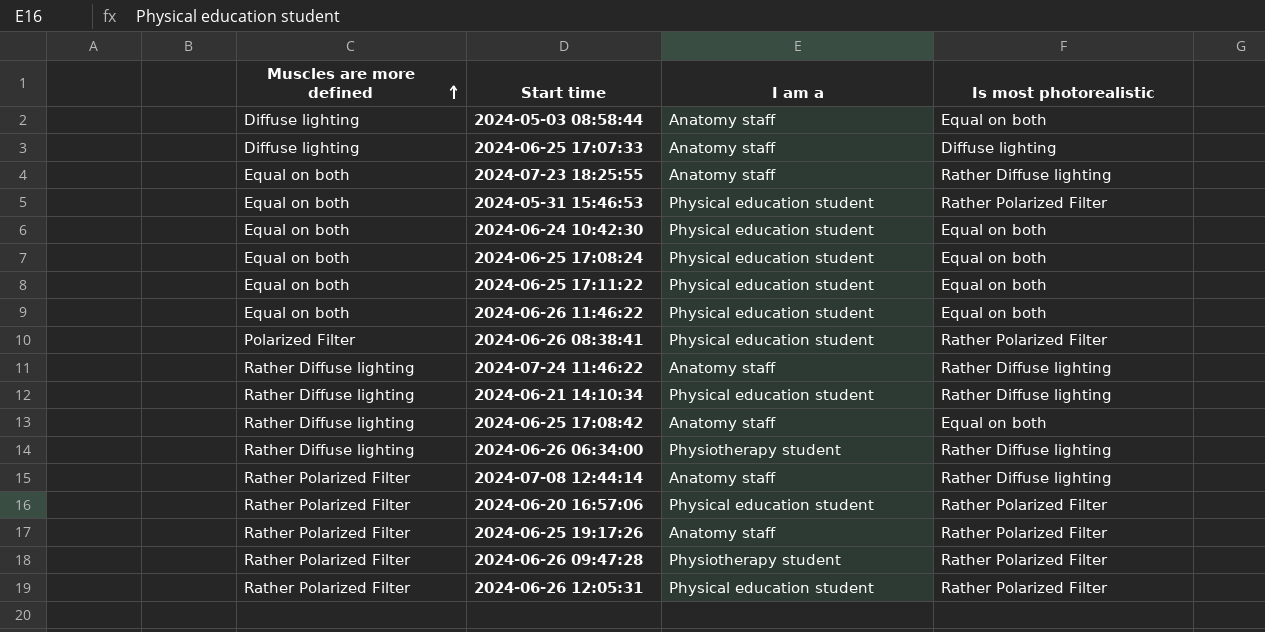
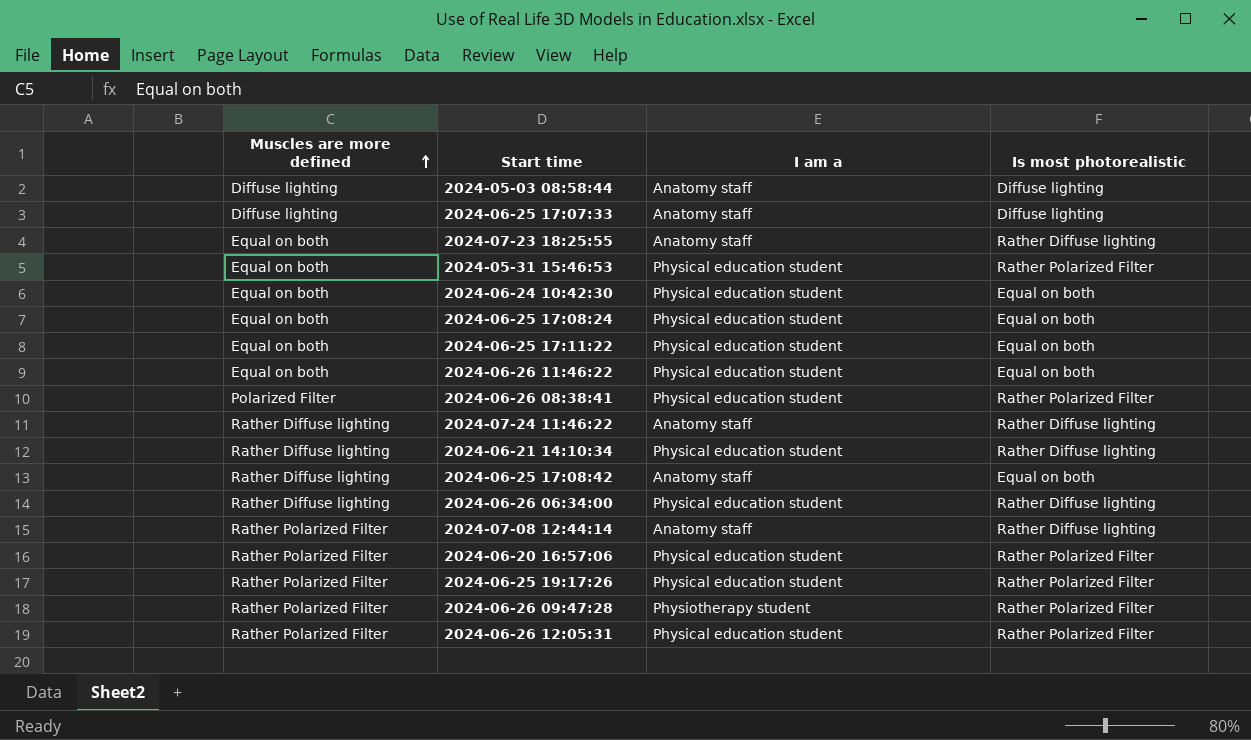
2024-05-03 08:58:44 | Is most photorealistic: Equal on both -> Diffuse lighting
2024-06-26 06:34:00 | I am a: Physiotherapy student -> Physical education student
2024-06-25 19:17:26 | I am a: Anatomy staff -> Physical education student

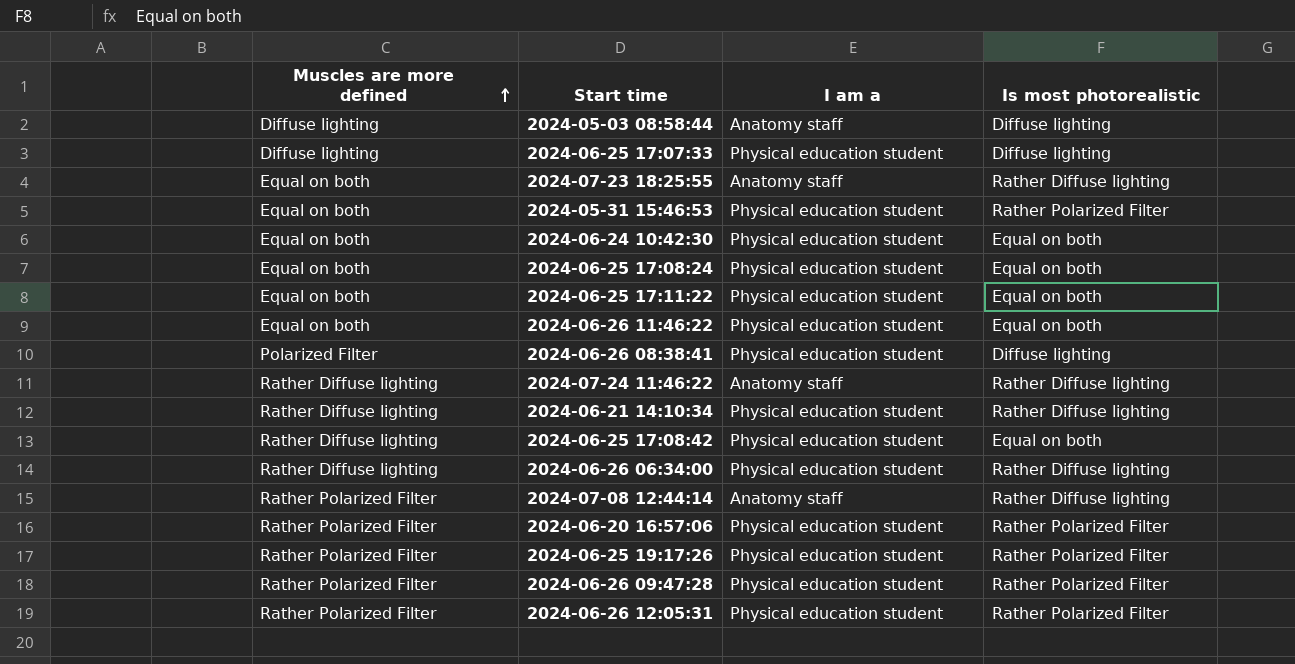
2024-06-25 17:07:33 | I am a: Anatomy staff -> Physical education student
2024-06-26 08:38:41 | Is most photorealistic: Rather Polarized Filter -> Diffuse lighting
2024-06-25 17:08:42 | I am a: Anatomy staff -> Physical education student
2024-06-26 09:47:28 | I am a: Physiotherapy student -> Physical education student

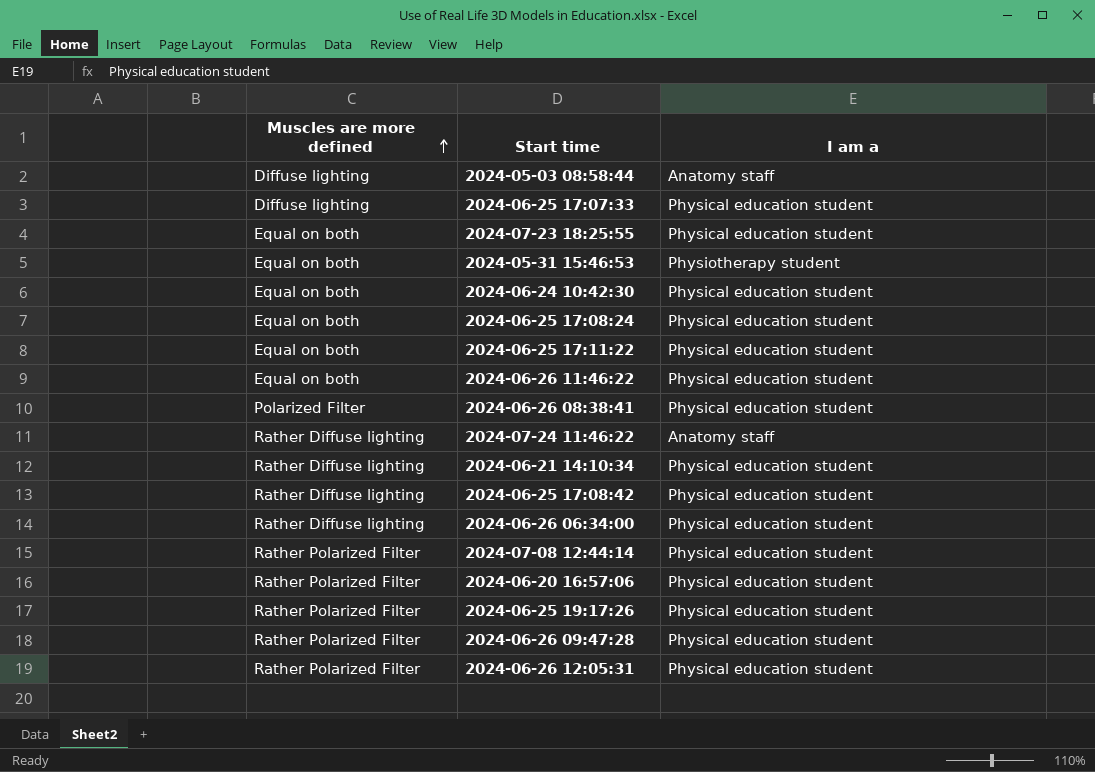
column Is most photorealistic | position: 4 -> none
2024-07-23 18:25:55 | I am a: Anatomy staff -> Physical education student
2024-05-31 15:46:53 | I am a: Physical education student -> Physiotherapy student
2024-07-08 12:44:14 | I am a: Anatomy staff -> Physical education student

